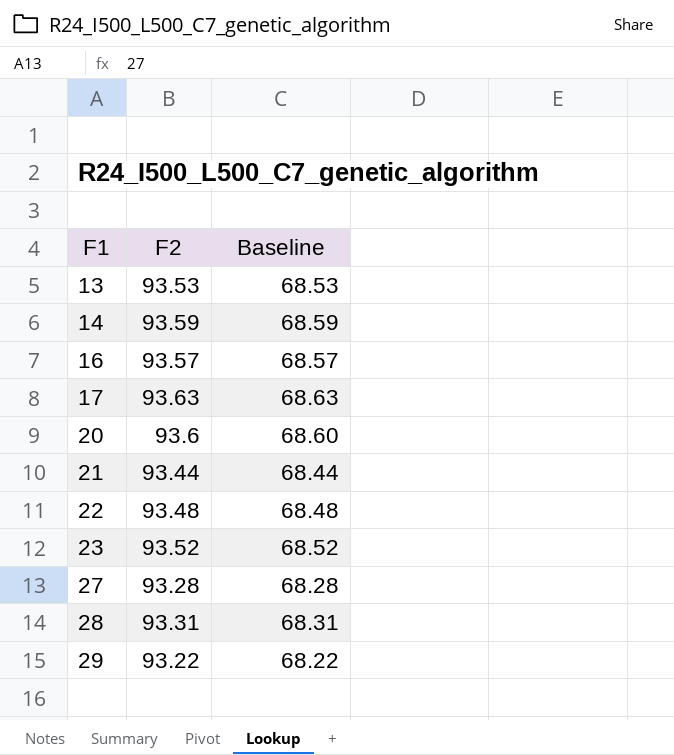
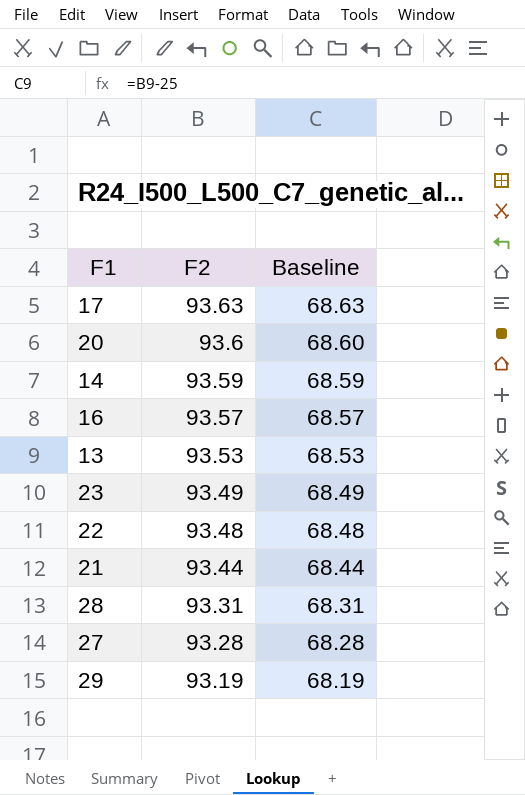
row order: F1 ascending -> F2 descending
23 | F2: 93.52 -> 93.49
23 | Baseline: 68.52 -> 68.49
29 | F2: 93.22 -> 93.19
29 | Baseline: 68.22 -> 68.19

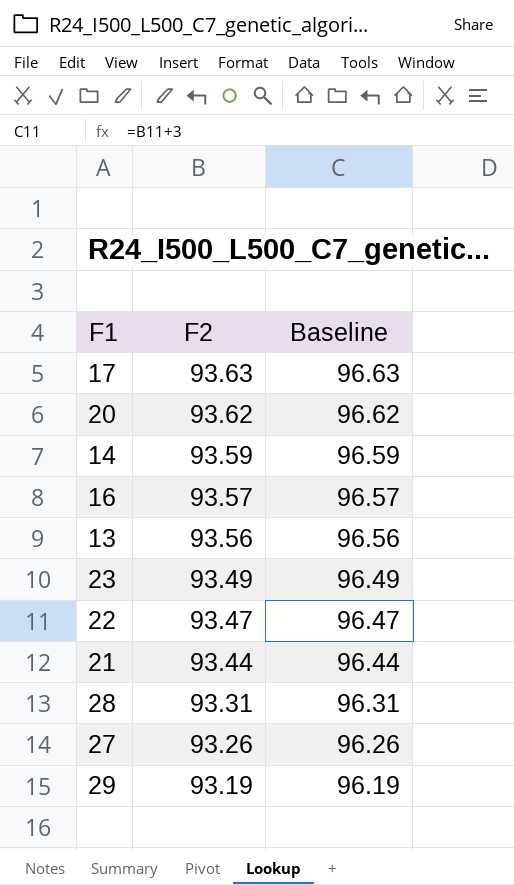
column Baseline | formula: [F2] - 25 -> [F2] + 3
20 | F2: 93.6 -> 93.62
13 | F2: 93.53 -> 93.56
22 | F2: 93.48 -> 93.47
27 | F2: 93.28 -> 93.26

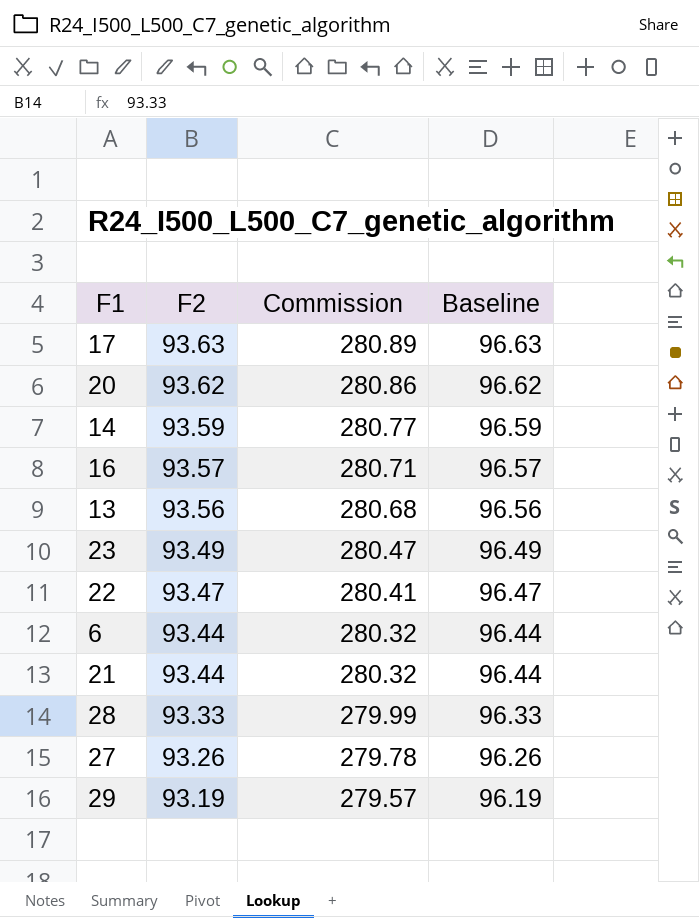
column Commission | formula: none -> [F2] * 3
row 6: none -> 93.44 | 280.32 | 96.44
28 | F2: 93.31 -> 93.33
28 | Baseline: 96.31 -> 96.33

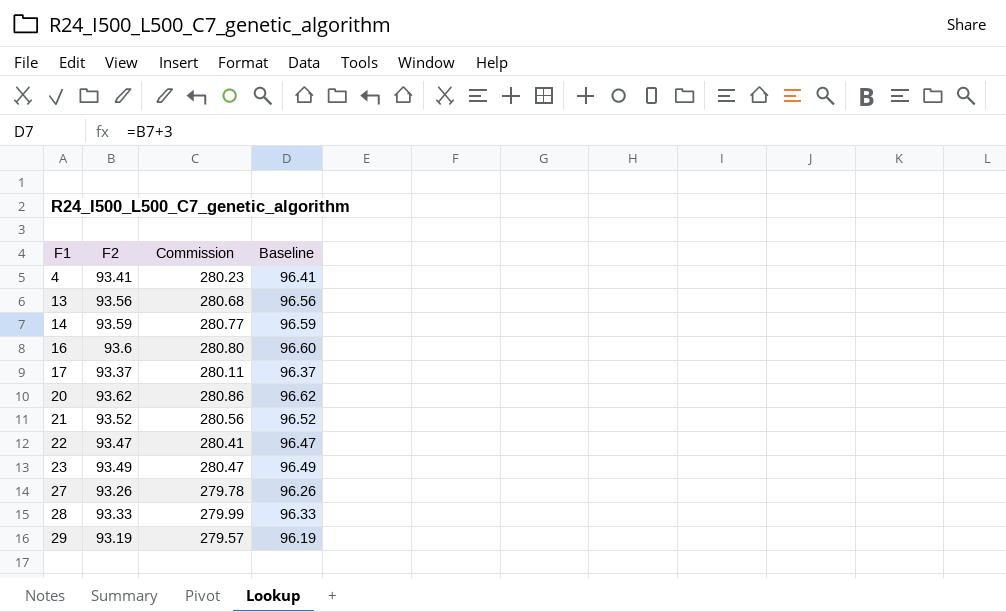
row order: F2 descending -> F1 ascending
row 6: 93.44 | 280.32 | 96.44 -> none
row 4: none -> 93.41 | 280.23 | 96.41
16 | F2: 93.57 -> 93.6
16 | Commission: 280.71 -> 280.80
16 | Baseline: 96.57 -> 96.60
17 | F2: 93.63 -> 93.37
17 | Commission: 280.89 -> 280.11
17 | Baseline: 96.63 -> 96.37
21 | F2: 93.44 -> 93.52
21 | Commission: 280.32 -> 280.56
21 | Baseline: 96.44 -> 96.52

